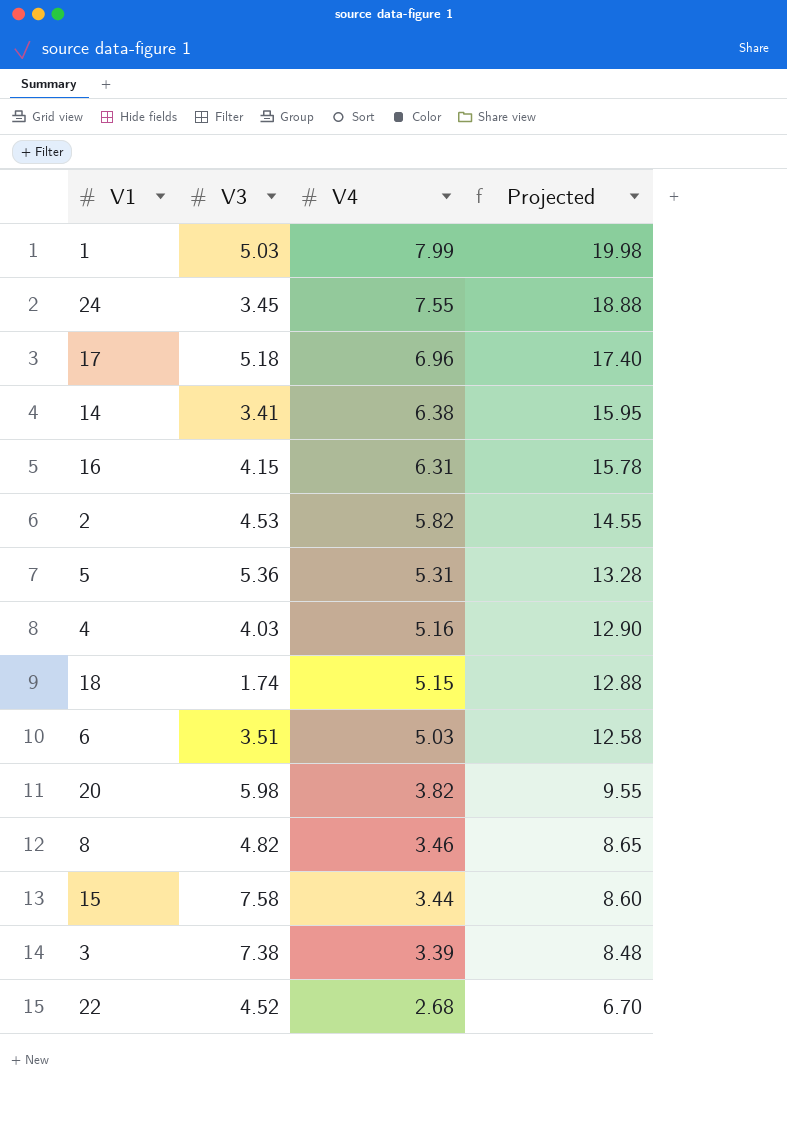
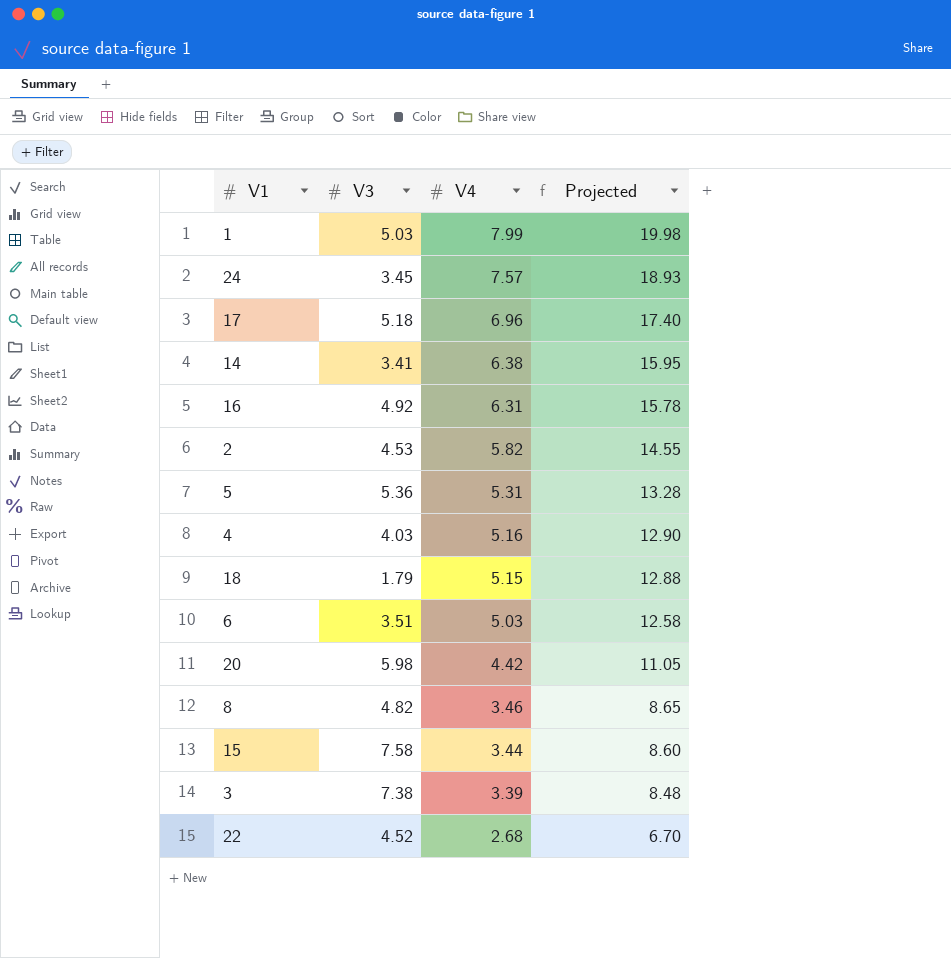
24 | V4: 7.55 -> 7.57
24 | Projected: 18.88 -> 18.93
16 | V3: 4.15 -> 4.92
18 | V3: 1.74 -> 1.79
20 | V4: 3.82 -> 4.42
20 | Projected: 9.55 -> 11.05

